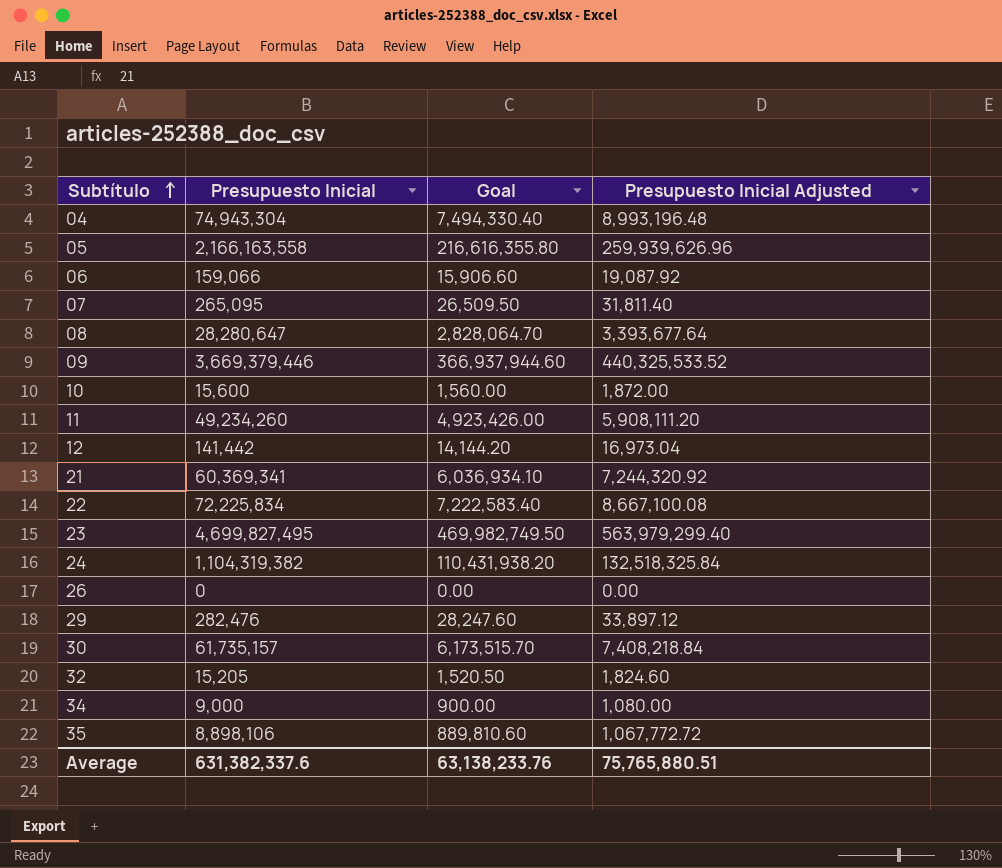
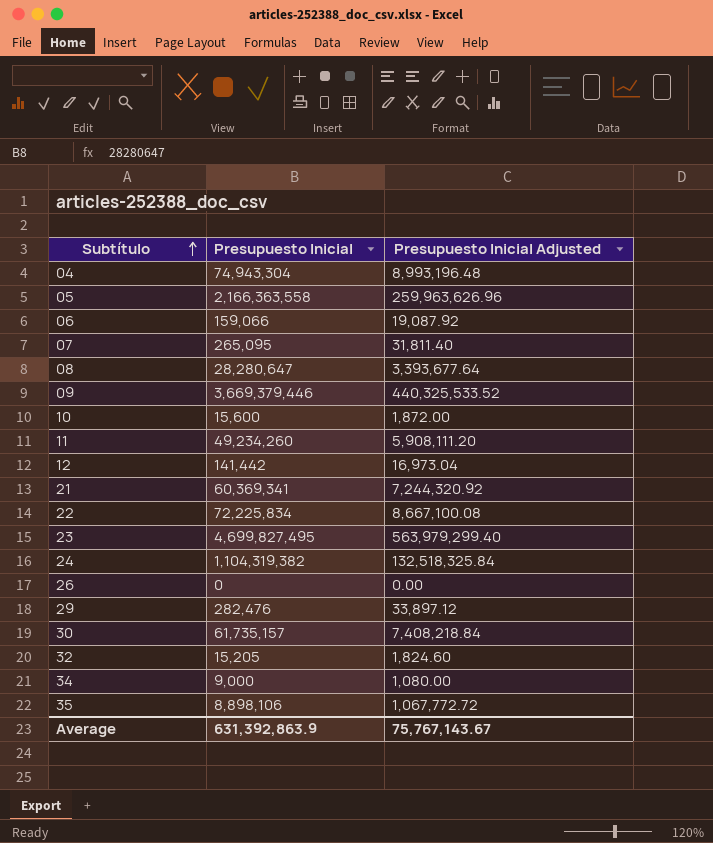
column Goal | formula: [Presupuesto Inicial] * 0.1 -> none
05 | Presupuesto Inicial: 2,166,163,558 -> 2,166,363,558
05 | Presupuesto Inicial Adjusted: 259,939,626.96 -> 259,963,626.96
Average | Presupuesto Inicial: 631,382,337.6 -> 631,392,863.9
Average | Presupuesto Inicial Adjusted: 75,765,880.51 -> 75,767,143.67

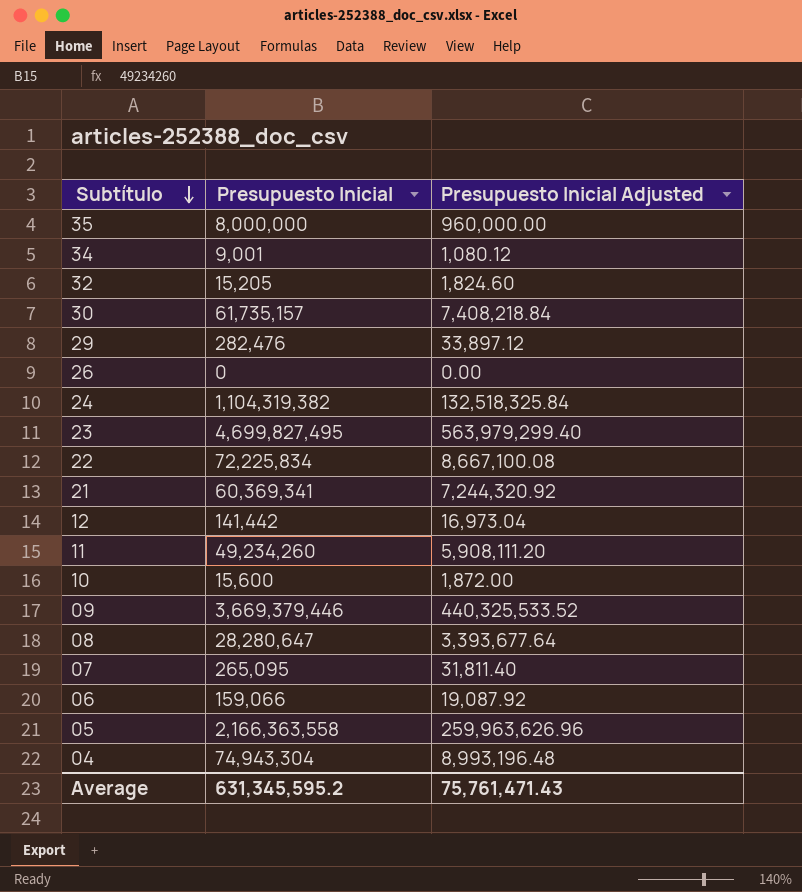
row order: Subtítulo ascending -> Subtítulo descending
35 | Presupuesto Inicial: 8,898,106 -> 8,000,000
35 | Presupuesto Inicial Adjusted: 1,067,772.72 -> 960,000.00
34 | Presupuesto Inicial: 9,000 -> 9,001
34 | Presupuesto Inicial Adjusted: 1,080.00 -> 1,080.12
Average | Presupuesto Inicial: 631,392,863.9 -> 631,345,595.2
Average | Presupuesto Inicial Adjusted: 75,767,143.67 -> 75,761,471.43

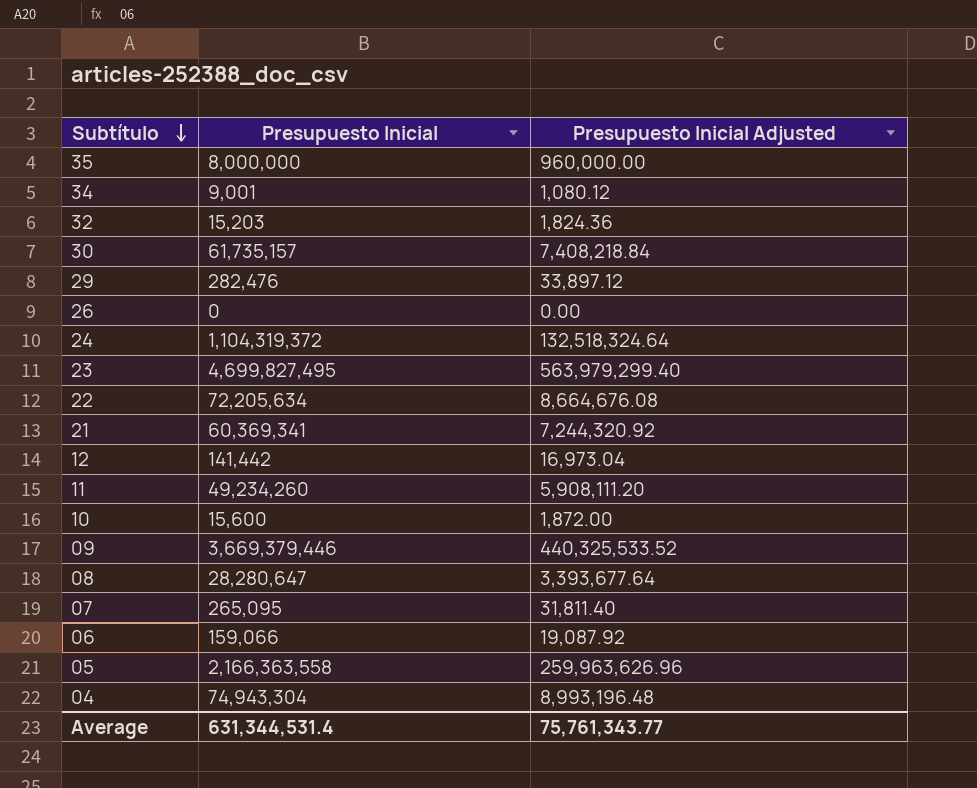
32 | Presupuesto Inicial: 15,205 -> 15,203
32 | Presupuesto Inicial Adjusted: 1,824.60 -> 1,824.36
24 | Presupuesto Inicial: 1,104,319,382 -> 1,104,319,372
24 | Presupuesto Inicial Adjusted: 132,518,325.84 -> 132,518,324.64
22 | Presupuesto Inicial: 72,225,834 -> 72,205,634
22 | Presupuesto Inicial Adjusted: 8,667,100.08 -> 8,664,676.08
Average | Presupuesto Inicial: 631,345,595.2 -> 631,344,531.4
Average | Presupuesto Inicial Adjusted: 75,761,471.43 -> 75,761,343.77

